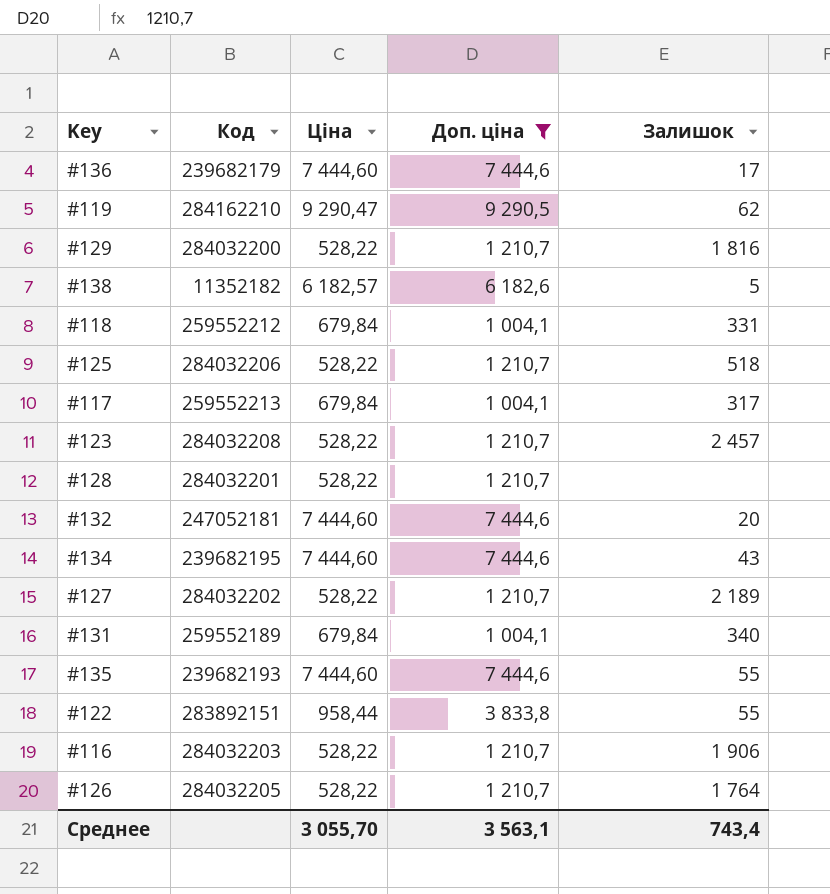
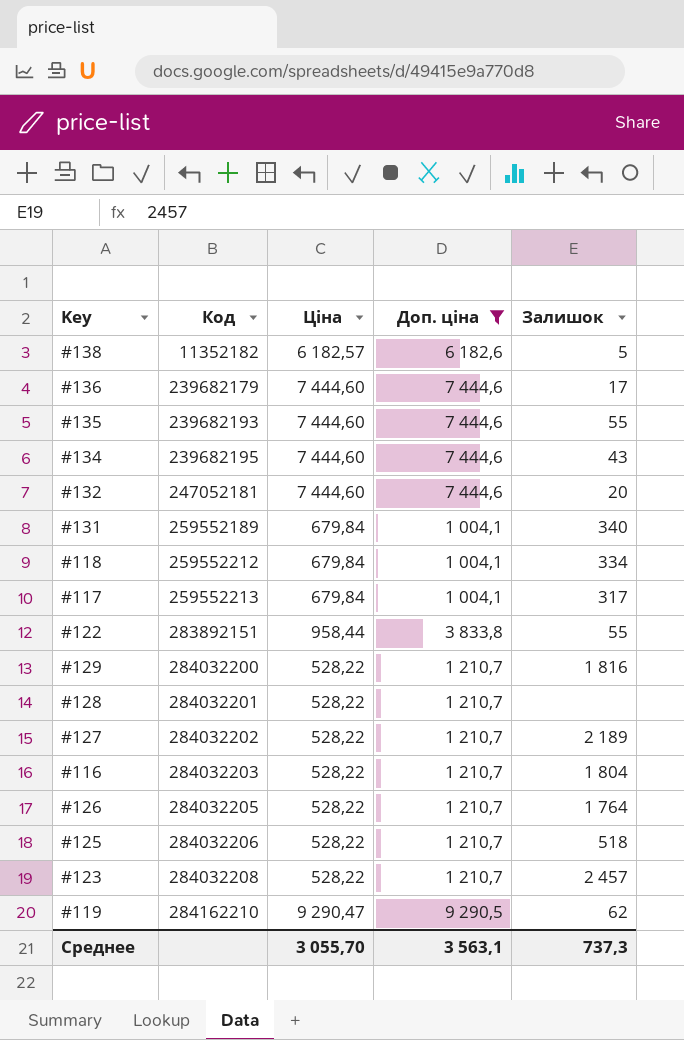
row order: none -> Код ascending
#118 | Залишок: 331 -> 334
#116 | Залишок: 1 906 -> 1 804
Среднее | Залишок: 743,4 -> 737,3

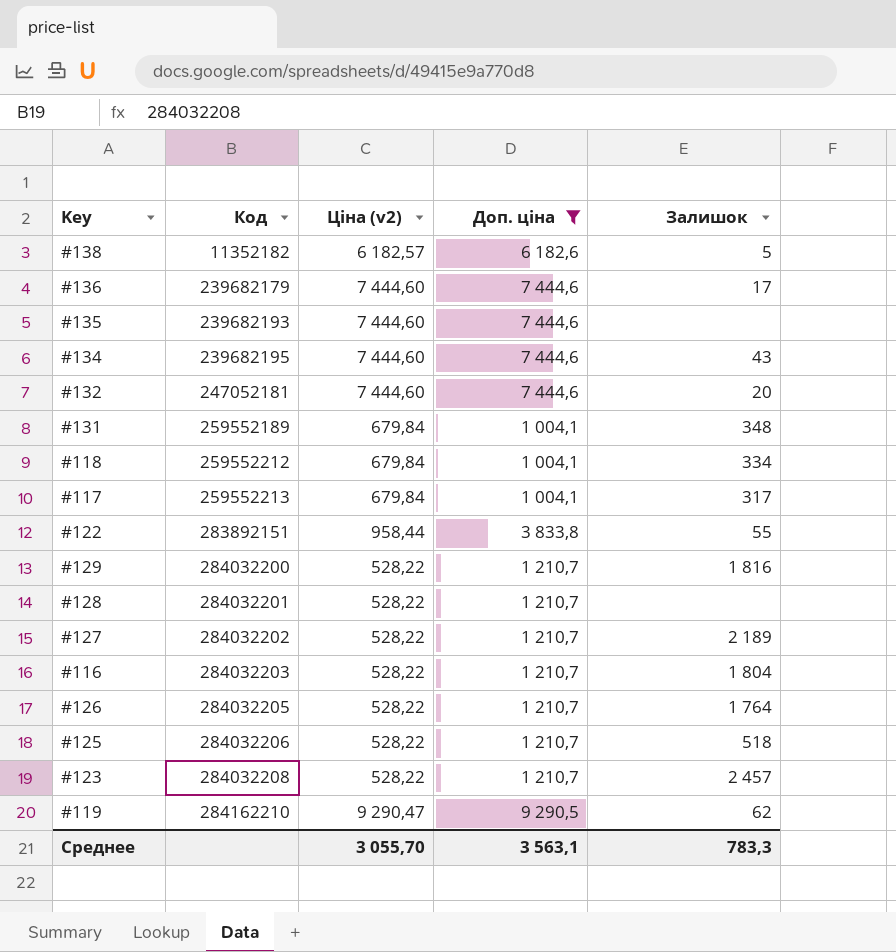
column name: Ціна -> Ціна (v2)
#135 | Залишок: 55 -> none
#131 | Залишок: 340 -> 348
Среднее | Залишок: 737,3 -> 783,3

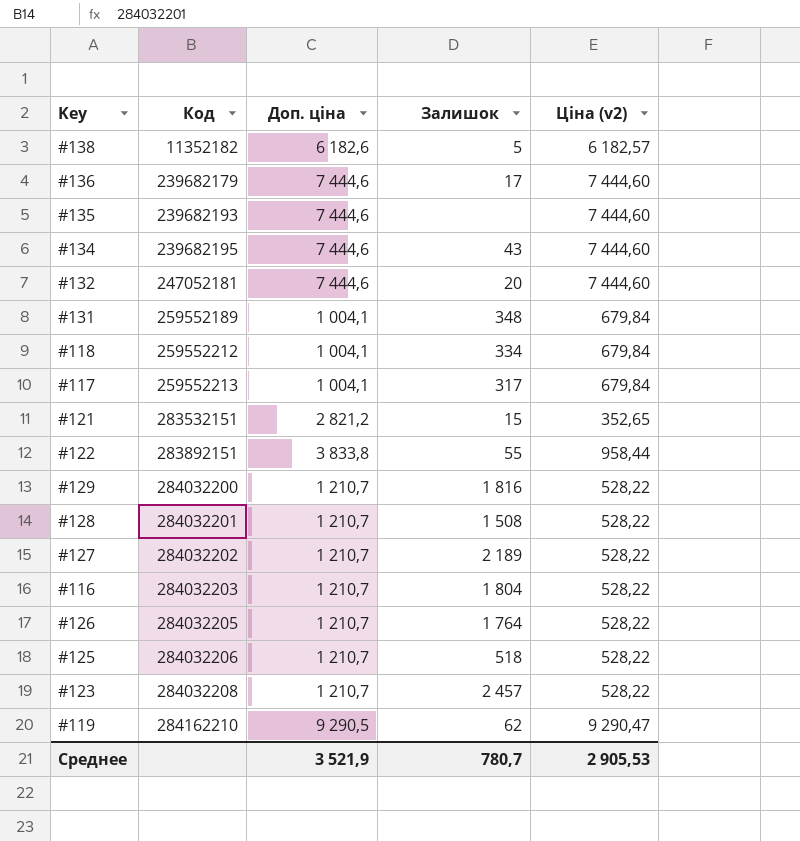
filter: Доп. ціна != 2 821,2 -> none
column Ціна (v2) | position: 3 -> 5
#128 | Залишок: none -> 1 508
Среднее | Доп. ціна: 3 563,1 -> 3 521,9
Среднее | Залишок: 783,3 -> 780,7
Среднее | Ціна (v2): 3 055,70 -> 2 905,53

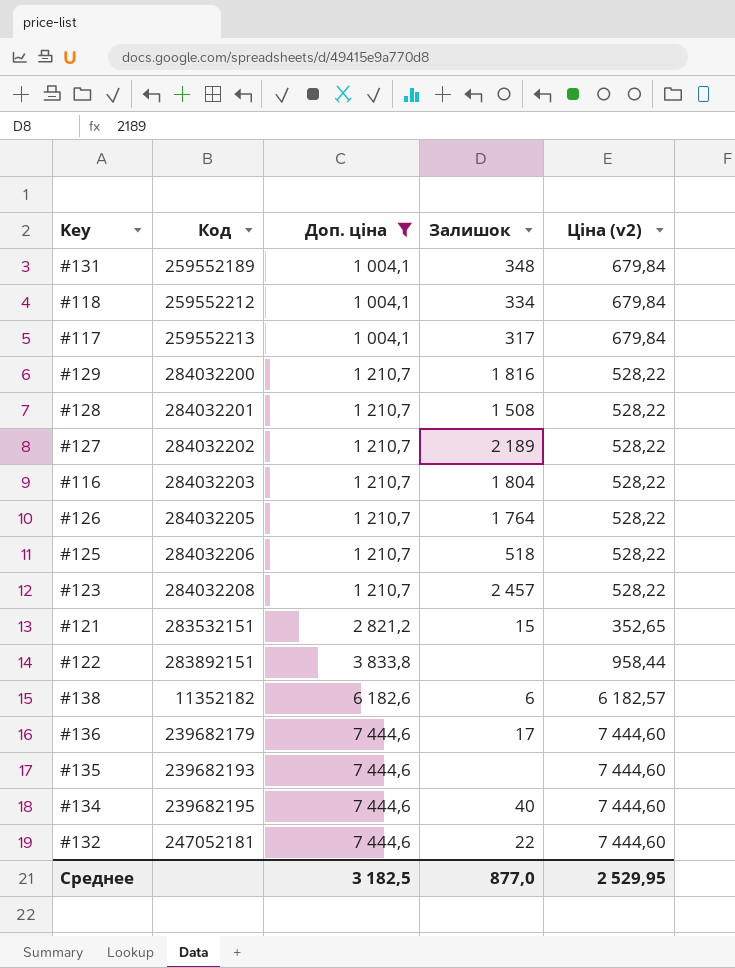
filter: none -> Доп. ціна != 9 290,5
row order: Код ascending -> Доп. ціна ascending
#122 | Залишок: 55 -> none
#138 | Залишок: 5 -> 6
#134 | Залишок: 43 -> 40
#132 | Залишок: 20 -> 22
Среднее | Доп. ціна: 3 521,9 -> 3 182,5
Среднее | Залишок: 780,7 -> 877,0
Среднее | Ціна (v2): 2 905,53 -> 2 529,95

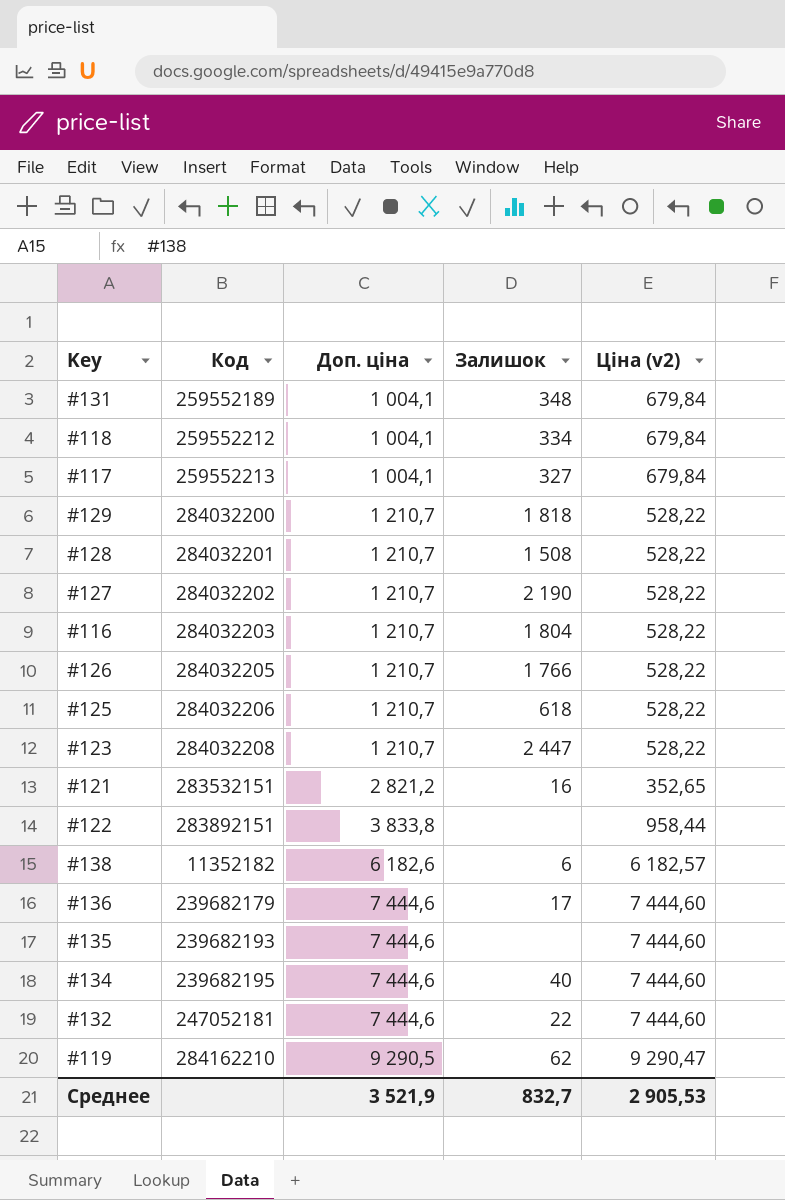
filter: Доп. ціна != 9 290,5 -> none
#117 | Залишок: 317 -> 327
#129 | Залишок: 1 816 -> 1 818
#127 | Залишок: 2 189 -> 2 190
#126 | Залишок: 1 764 -> 1 766
#125 | Залишок: 518 -> 618
#123 | Залишок: 2 457 -> 2 447
#121 | Залишок: 15 -> 16
Среднее | Доп. ціна: 3 182,5 -> 3 521,9
Среднее | Залишок: 877,0 -> 832,7
Среднее | Ціна (v2): 2 529,95 -> 2 905,53

